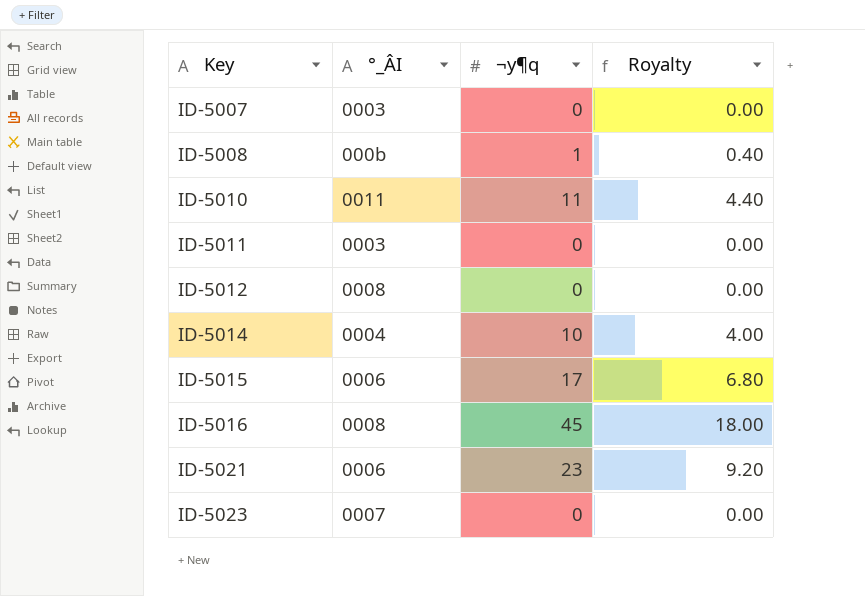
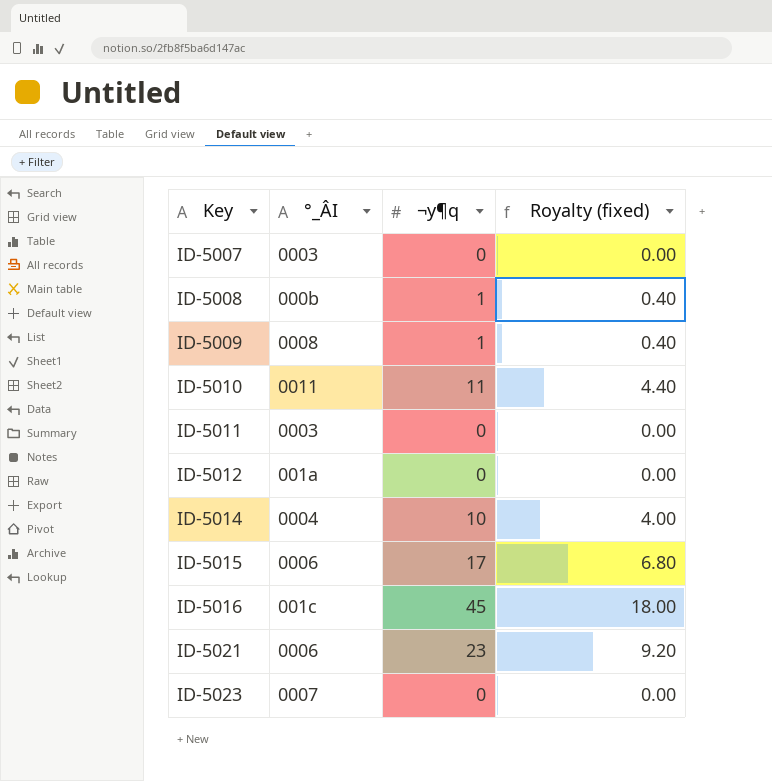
column name: Royalty -> Royalty (fixed)
row ID-5009: none -> 0008 | 1 | 0.40
ID-5012 | °_ÂI: 0008 -> 001a
ID-5016 | °_ÂI: 0008 -> 001c

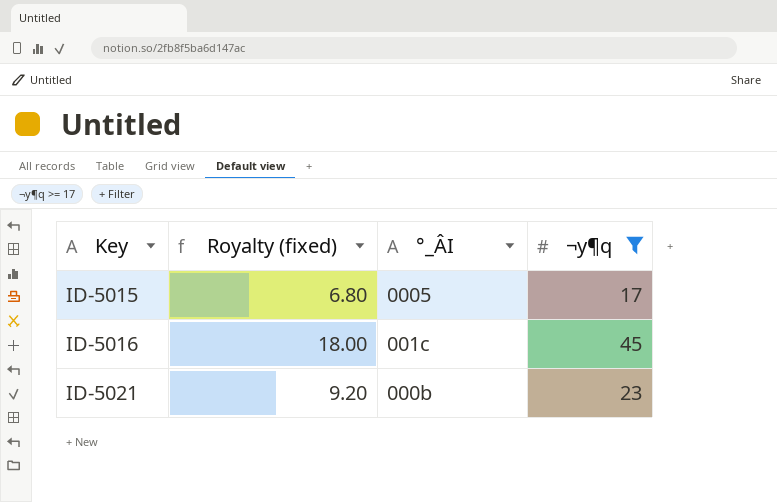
filter: none -> ¬y¶q >= 17
column Royalty (fixed) | position: 4 -> 2
ID-5015 | °_ÂI: 0006 -> 0005
ID-5021 | °_ÂI: 0006 -> 000b

